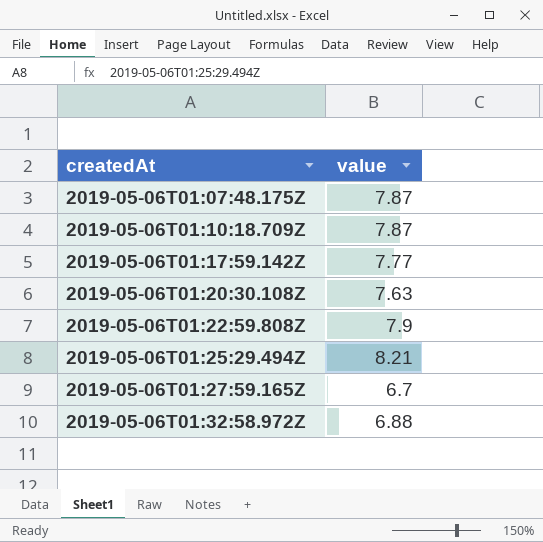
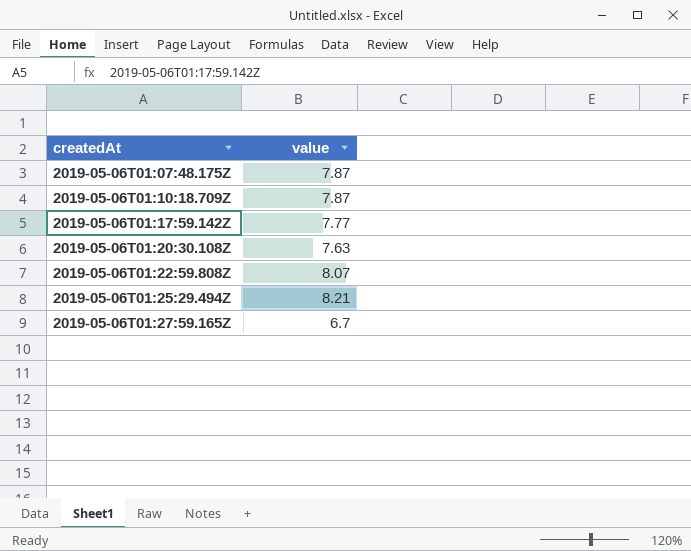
row 2019-05-06T01:32:58.972Z: 6.88 -> none
2019-05-06T01:22:59.808Z | value: 7.9 -> 8.07

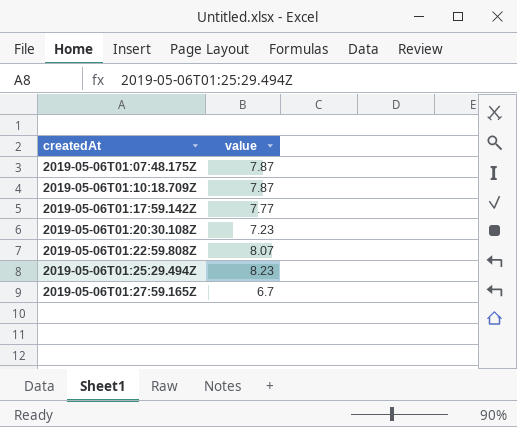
2019-05-06T01:20:30.108Z | value: 7.63 -> 7.23
2019-05-06T01:25:29.494Z | value: 8.21 -> 8.23

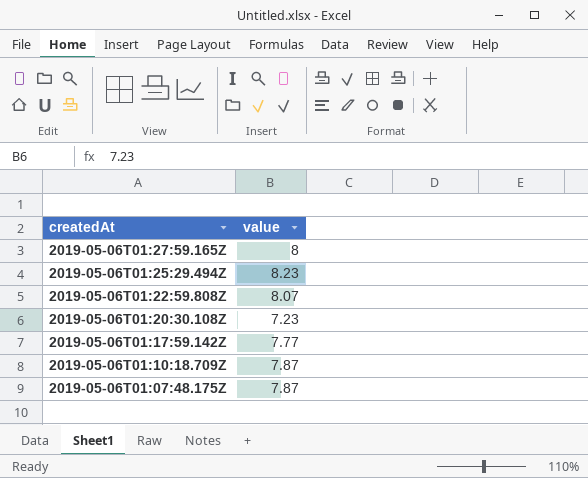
row order: createdAt ascending -> createdAt descending
2019-05-06T01:27:59.165Z | value: 6.7 -> 8

